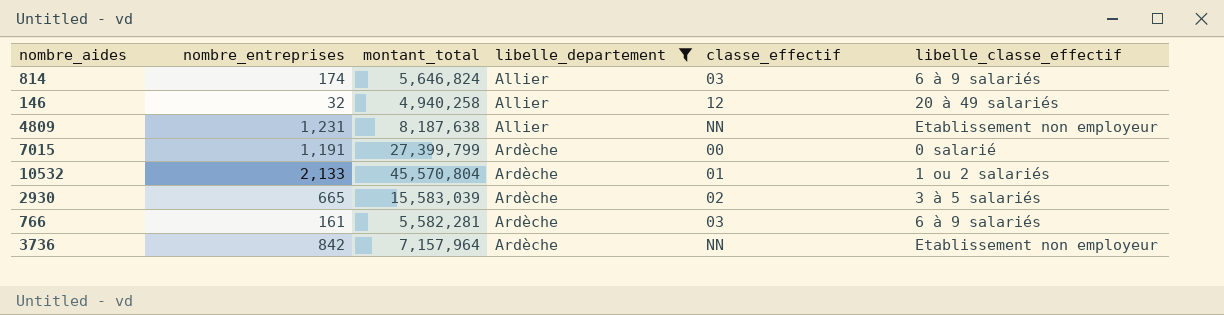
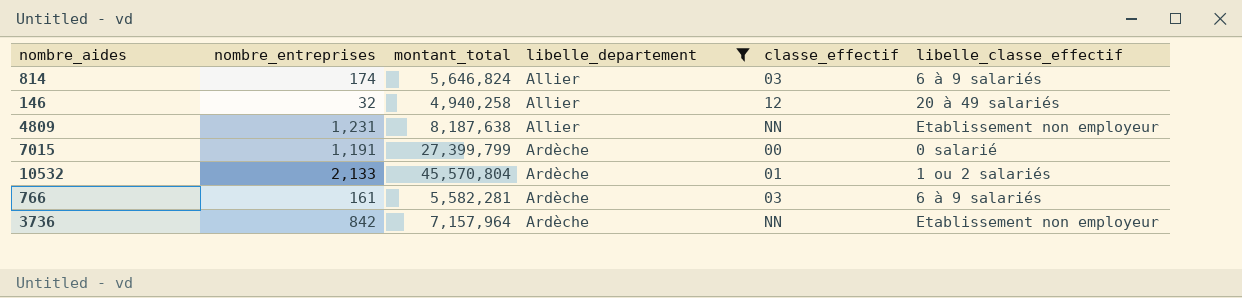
row 2930: 665 | 15,583,039 | Ardèche | 02 | 3 à 5 salariés -> none

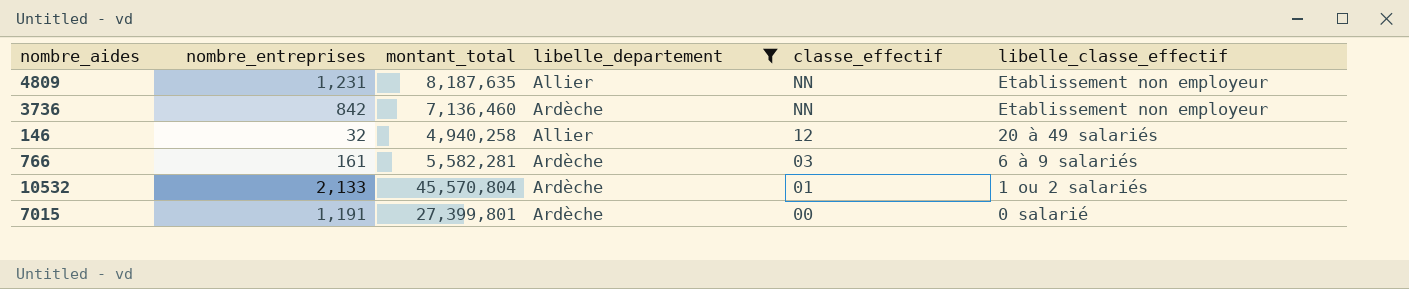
row order: libelle_departement ascending -> classe_effectif descending
row 814: 174 | 5,646,824 | Allier | 03 | 6 à 9 salariés -> none
4809 | montant_total: 8,187,638 -> 8,187,635
3736 | montant_total: 7,157,964 -> 7,136,460
7015 | montant_total: 27,399,799 -> 27,399,801

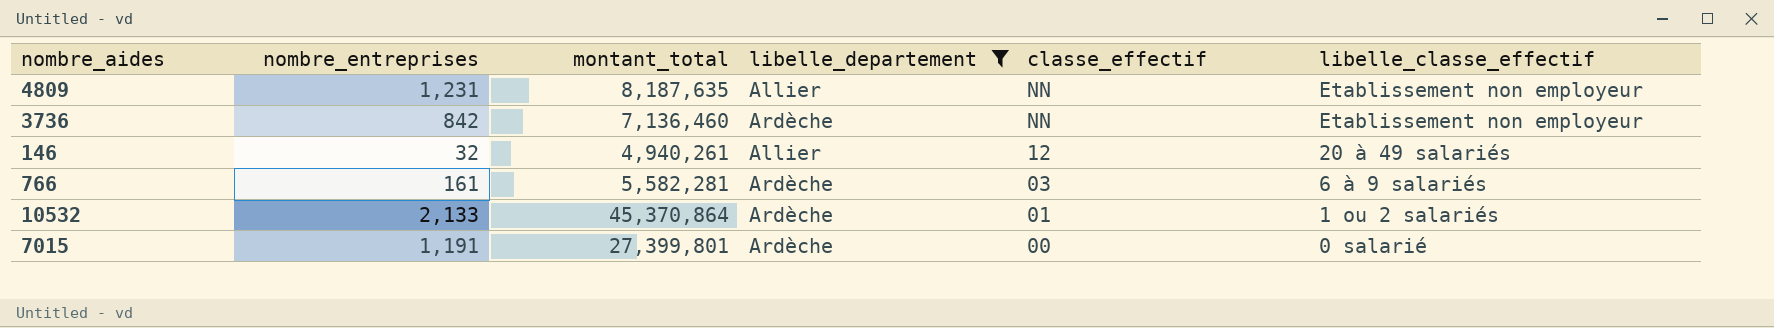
146 | montant_total: 4,940,258 -> 4,940,261
10532 | montant_total: 45,570,804 -> 45,370,864

